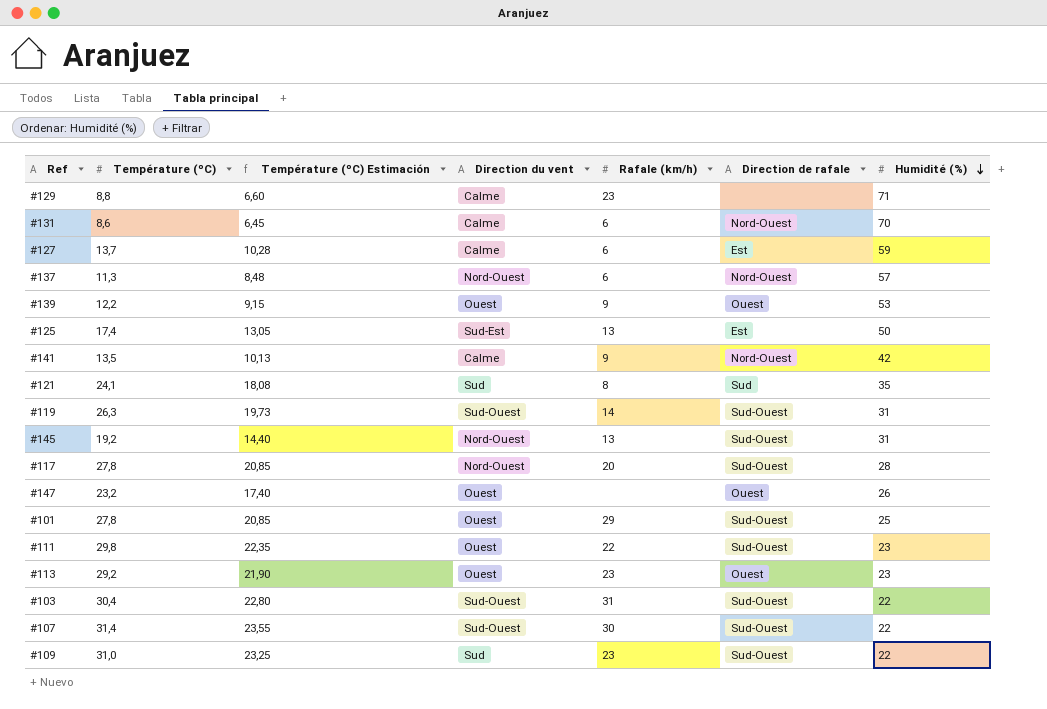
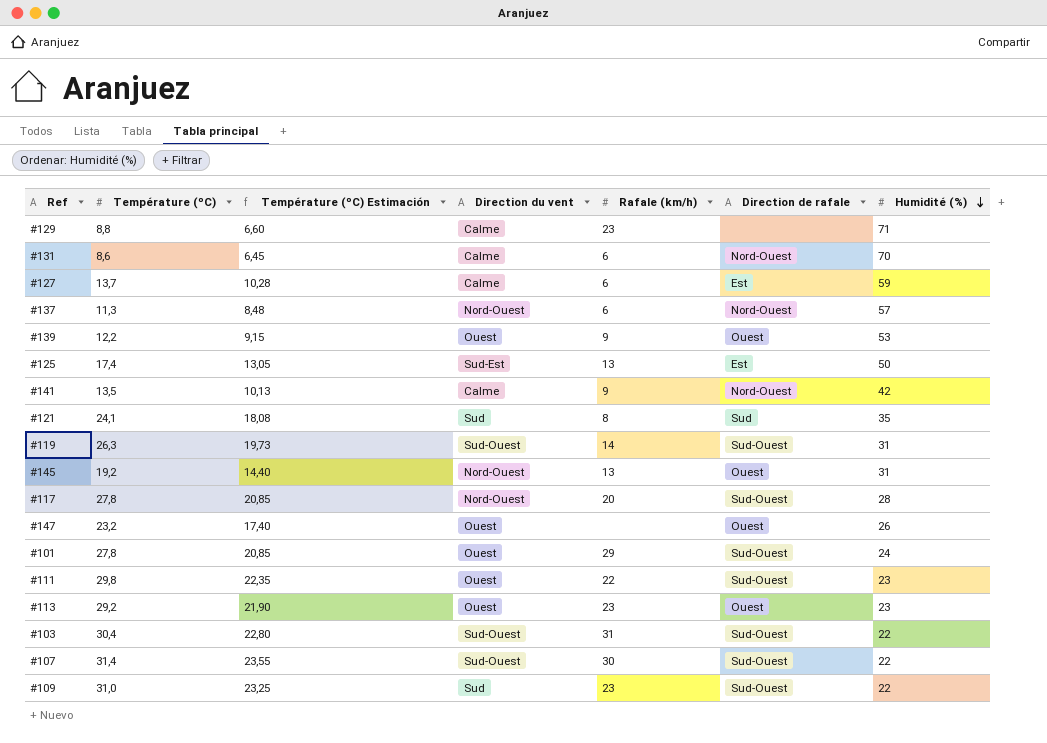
#145 | Direction de rafale: Sud-Ouest -> Ouest
#101 | Humidité (%): 25 -> 24

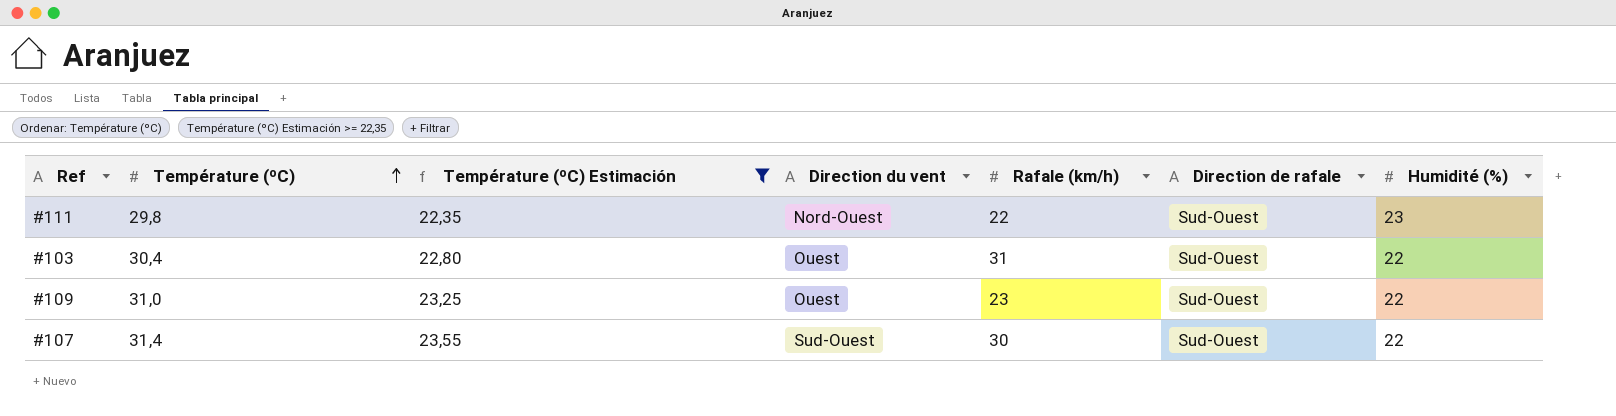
filter: none -> Température (ºC) Estimación >= 22,35
row order: Humidité (%) descending -> Température (ºC) ascending
#111 | Direction du vent: Ouest -> Nord-Ouest
#103 | Direction du vent: Sud-Ouest -> Ouest
#109 | Direction du vent: Sud -> Ouest

